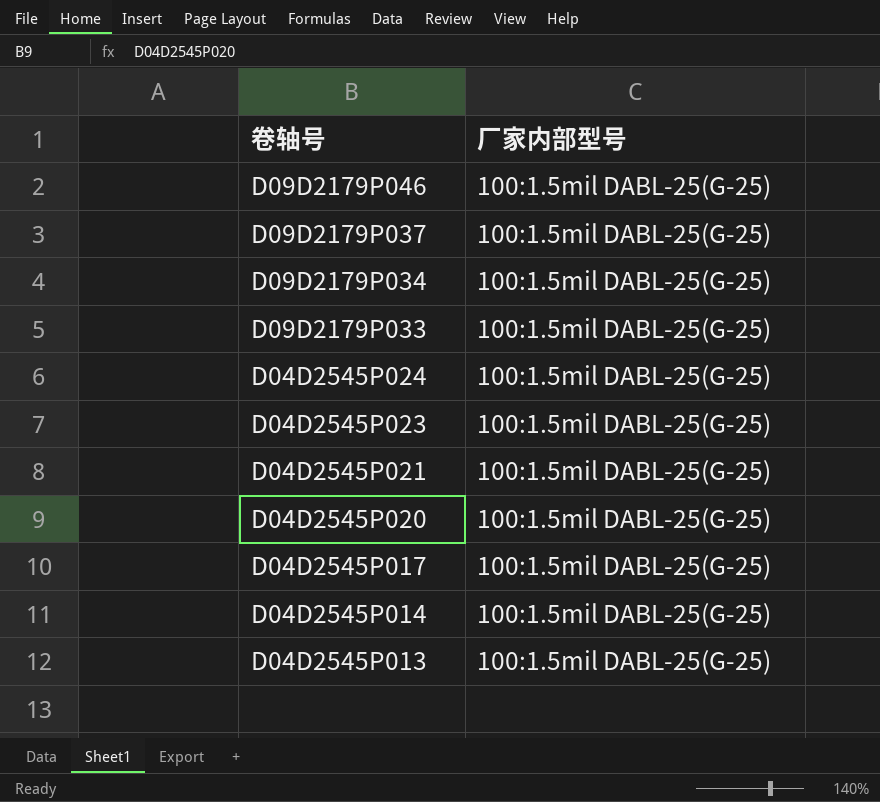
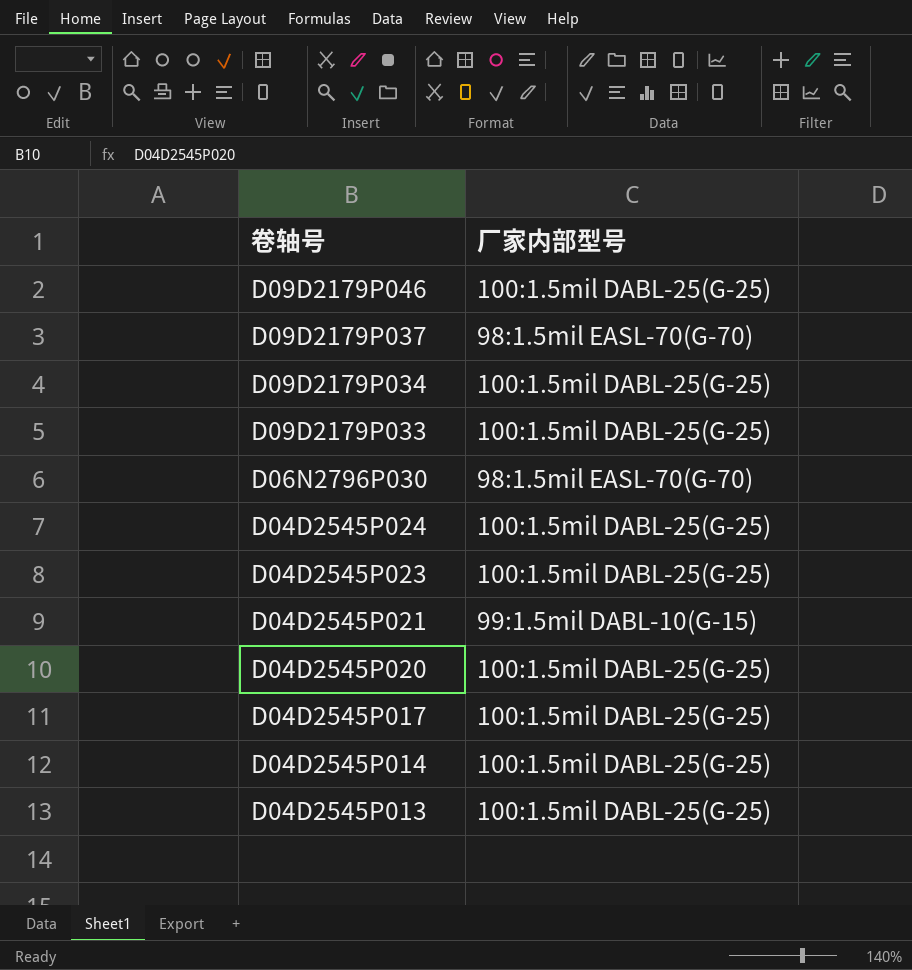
D09D2179P037 | 厂家内部型号: 100:1.5mil DABL-25(G-25) -> 98:1.5mil EASL-70(G-70)
row D06N2796P030: none -> 98:1.5mil EASL-70(G-70)
D04D2545P021 | 厂家内部型号: 100:1.5mil DABL-25(G-25) -> 99:1.5mil DABL-10(G-15)

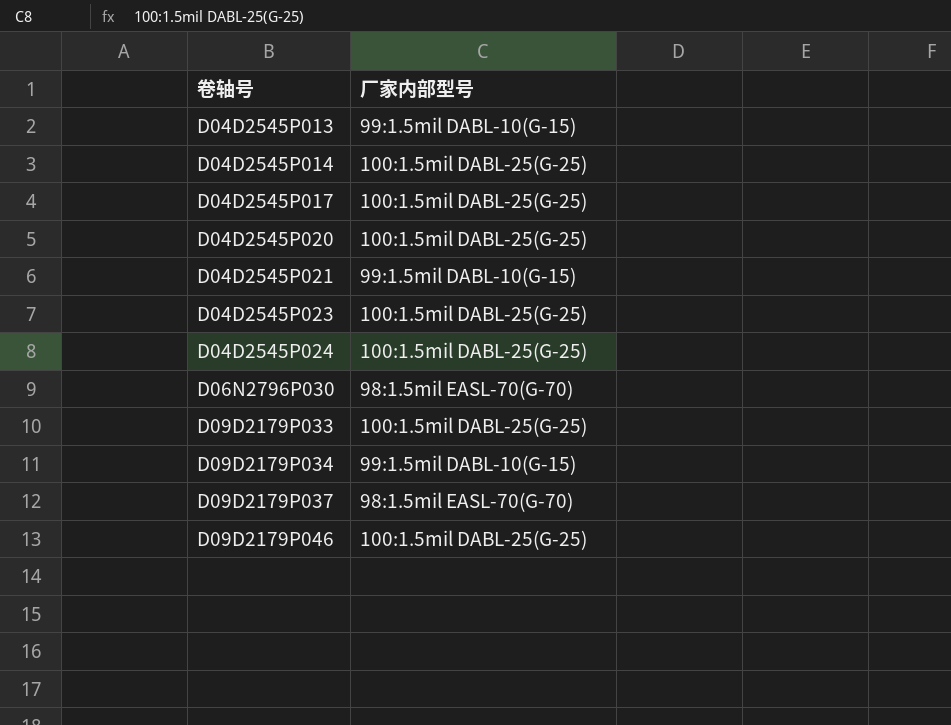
row order: 卷轴号 descending -> 卷轴号 ascending
D04D2545P013 | 厂家内部型号: 100:1.5mil DABL-25(G-25) -> 99:1.5mil DABL-10(G-15)
D09D2179P034 | 厂家内部型号: 100:1.5mil DABL-25(G-25) -> 99:1.5mil DABL-10(G-15)

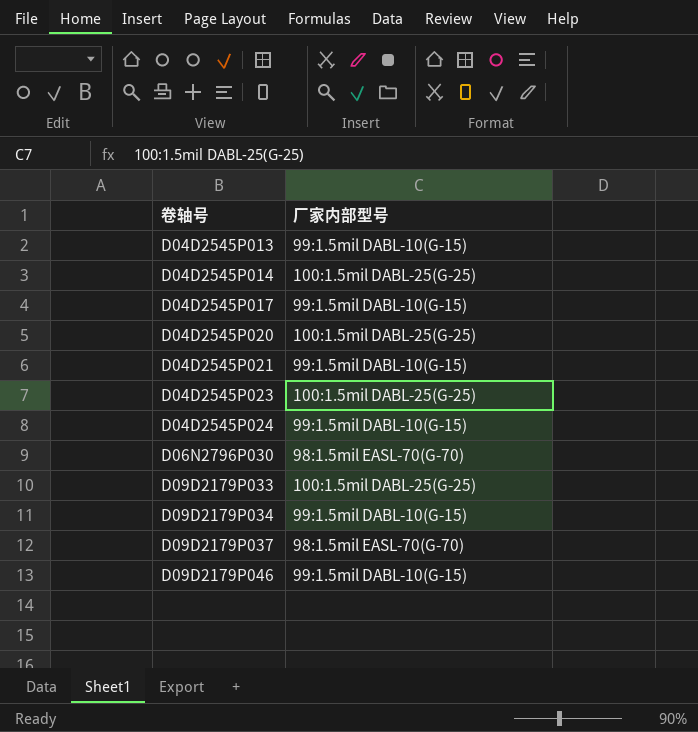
D04D2545P017 | 厂家内部型号: 100:1.5mil DABL-25(G-25) -> 99:1.5mil DABL-10(G-15)
D04D2545P024 | 厂家内部型号: 100:1.5mil DABL-25(G-25) -> 99:1.5mil DABL-10(G-15)
D09D2179P046 | 厂家内部型号: 100:1.5mil DABL-25(G-25) -> 99:1.5mil DABL-10(G-15)

